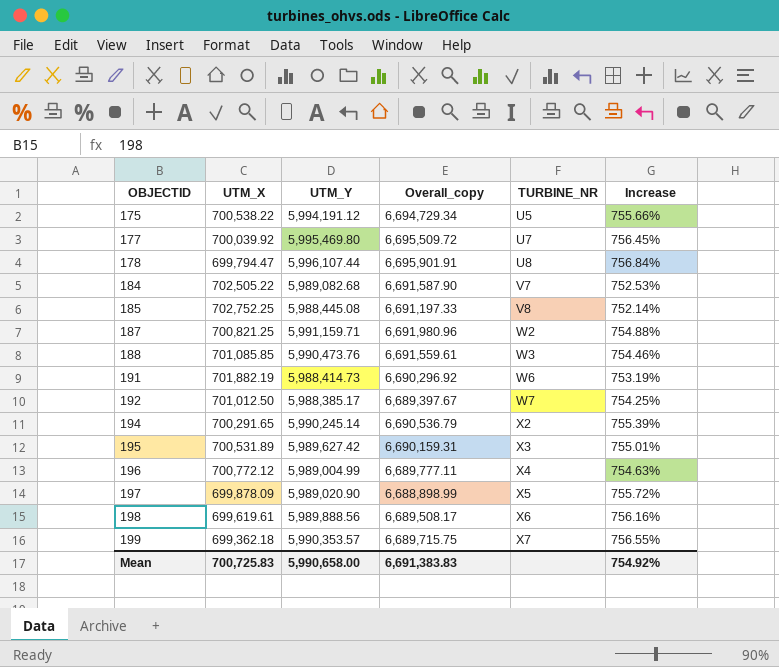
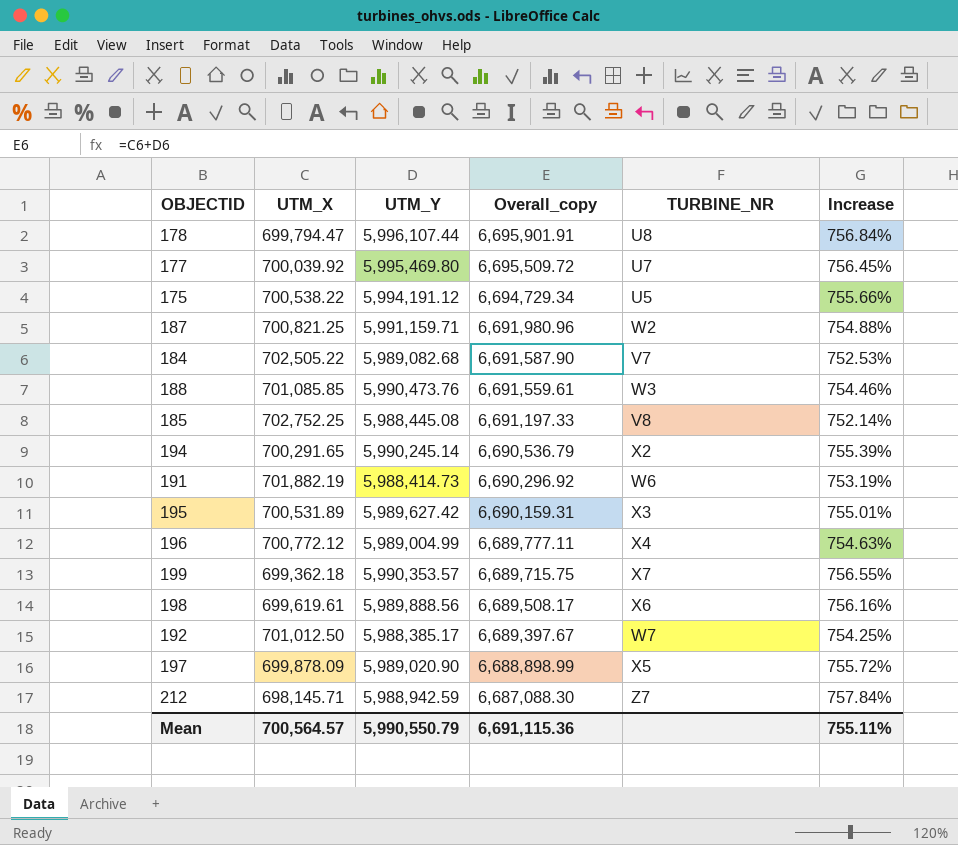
row order: OBJECTID ascending -> Overall_copy descending
row 212: none -> 698,145.71 | 5,988,942.59 | 6,687,088.30 | Z7 | 757.84%
Mean | UTM_X: 700,725.83 -> 700,564.57
Mean | UTM_Y: 5,990,658.00 -> 5,990,550.79
Mean | Overall_copy: 6,691,383.83 -> 6,691,115.36
Mean | Increase: 754.92% -> 755.11%

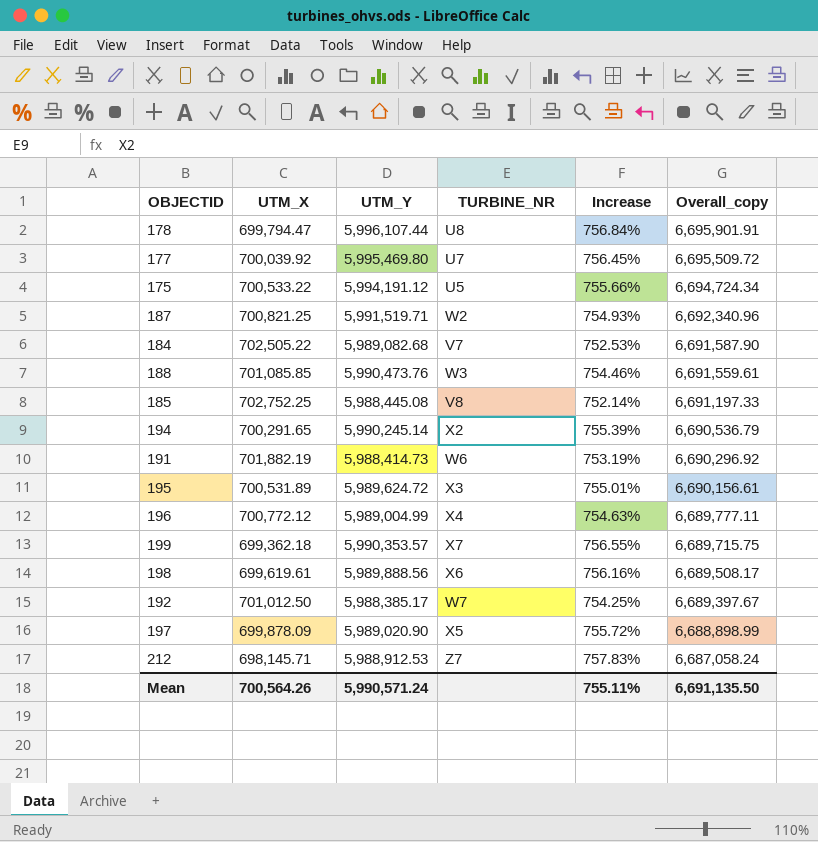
column Overall_copy | position: 4 -> 6
175 | UTM_X: 700,538.22 -> 700,533.22
175 | Overall_copy: 6,694,729.34 -> 6,694,724.34
187 | UTM_Y: 5,991,159.71 -> 5,991,519.71
187 | Increase: 754.88% -> 754.93%
187 | Overall_copy: 6,691,980.96 -> 6,692,340.96
195 | UTM_Y: 5,989,627.42 -> 5,989,624.72
195 | Overall_copy: 6,690,159.31 -> 6,690,156.61
212 | UTM_Y: 5,988,942.59 -> 5,988,912.53
212 | Increase: 757.84% -> 757.83%
212 | Overall_copy: 6,687,088.30 -> 6,687,058.24
Mean | UTM_X: 700,564.57 -> 700,564.26
Mean | UTM_Y: 5,990,550.79 -> 5,990,571.24
Mean | Overall_copy: 6,691,115.36 -> 6,691,135.50

